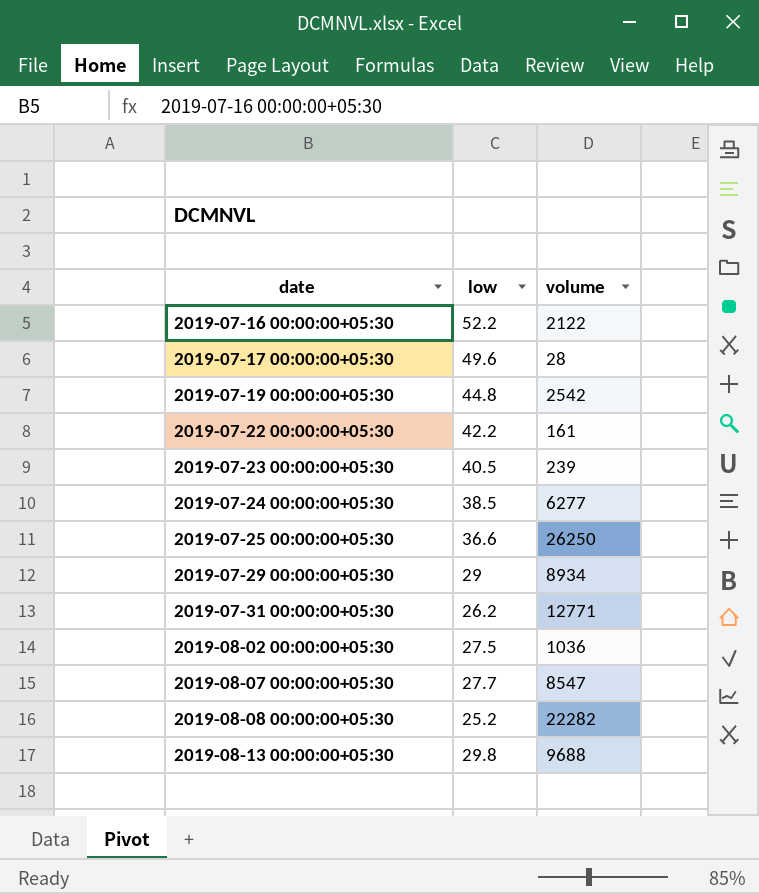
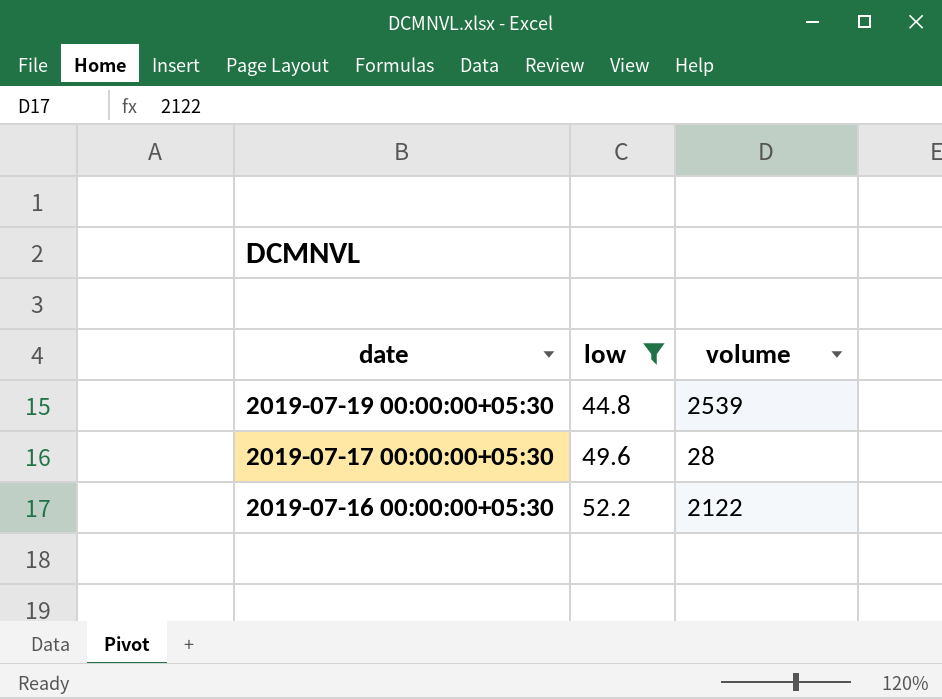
filter: none -> low >= 44.8
row order: date ascending -> date descending
2019-07-19 00:00:00+05:30 | volume: 2542 -> 2539

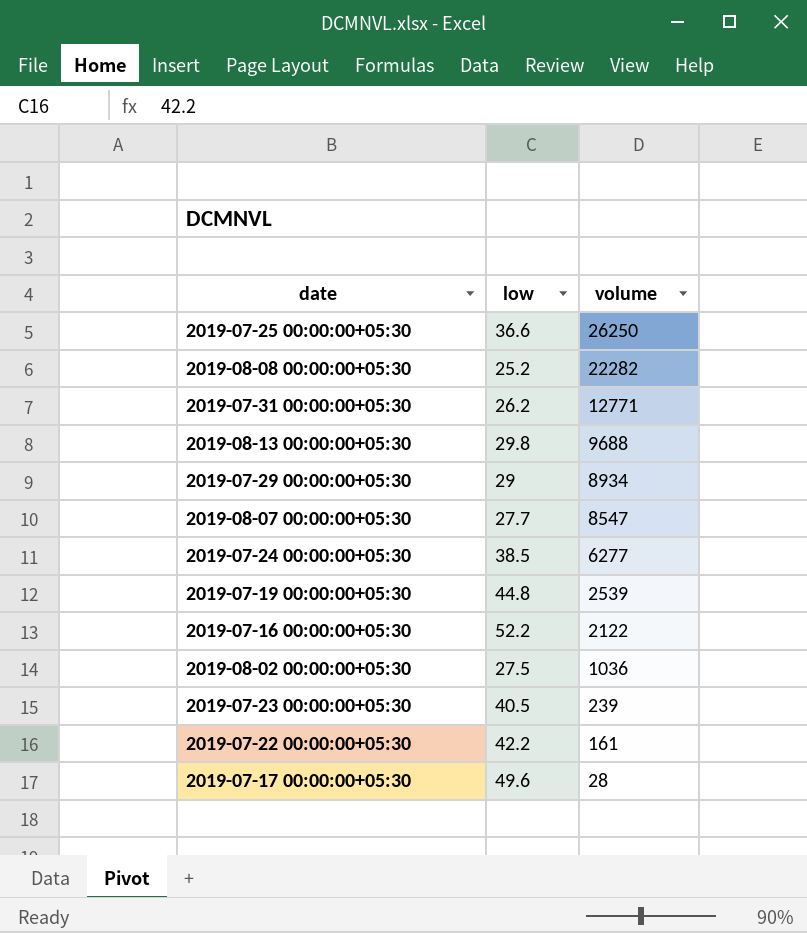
filter: low >= 44.8 -> none
row order: date descending -> volume descending

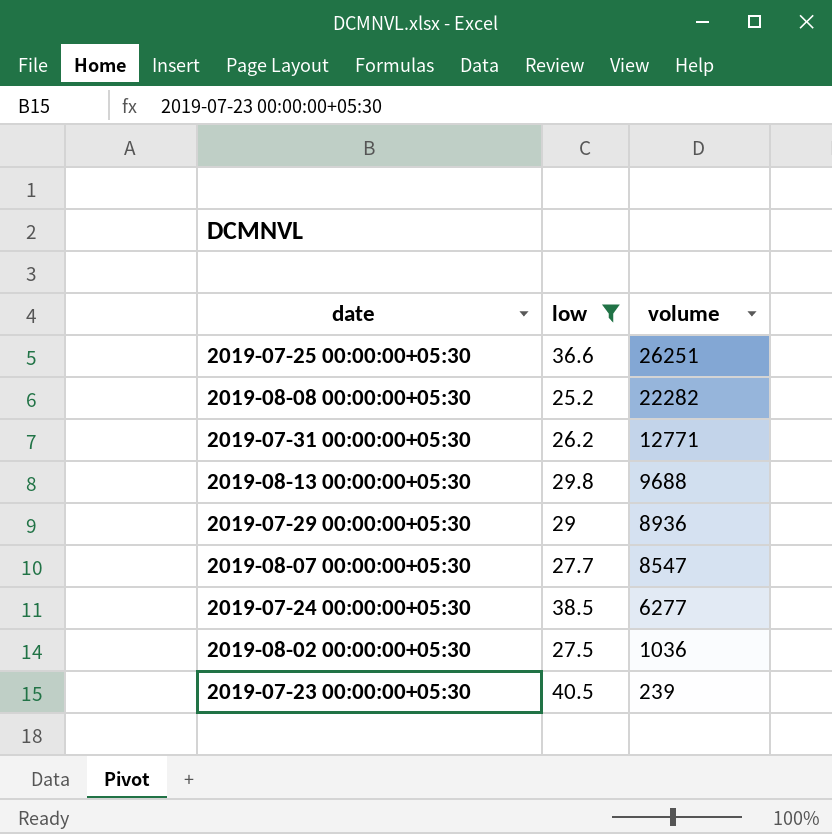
filter: none -> low <= 40.5
2019-07-25 00:00:00+05:30 | volume: 26250 -> 26251
2019-07-29 00:00:00+05:30 | volume: 8934 -> 8936

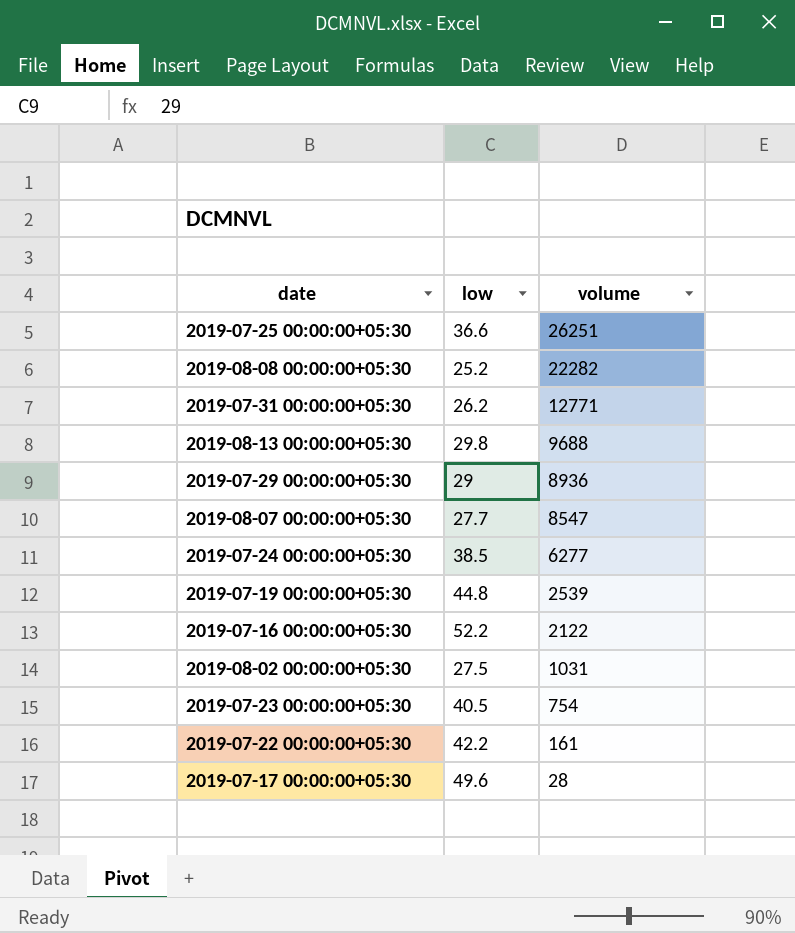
filter: low <= 40.5 -> none
2019-08-02 00:00:00+05:30 | volume: 1036 -> 1031
2019-07-23 00:00:00+05:30 | volume: 239 -> 754

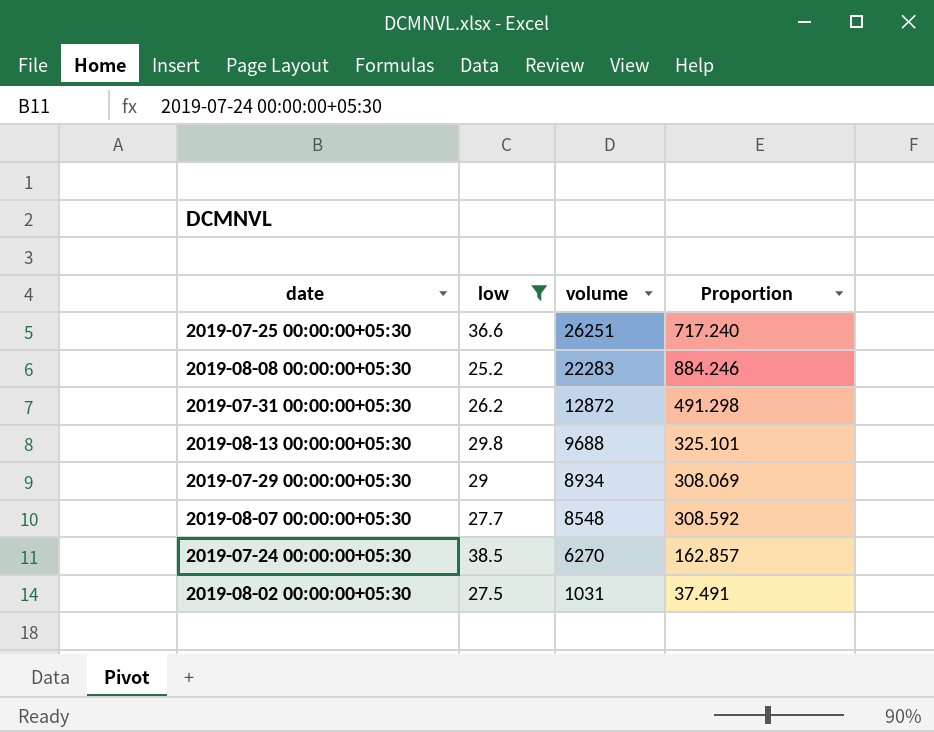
filter: none -> low <= 38.5
column Proportion | formula: none -> [volume] / [low]
2019-08-08 00:00:00+05:30 | volume: 22282 -> 22283
2019-07-31 00:00:00+05:30 | volume: 12771 -> 12872
2019-07-29 00:00:00+05:30 | volume: 8936 -> 8934
2019-08-07 00:00:00+05:30 | volume: 8547 -> 8548
2019-07-24 00:00:00+05:30 | volume: 6277 -> 6270

